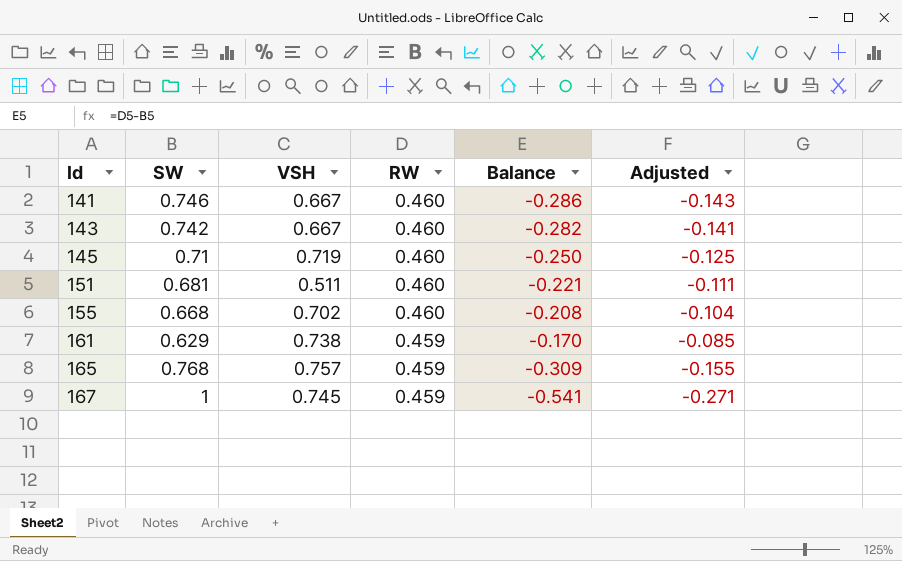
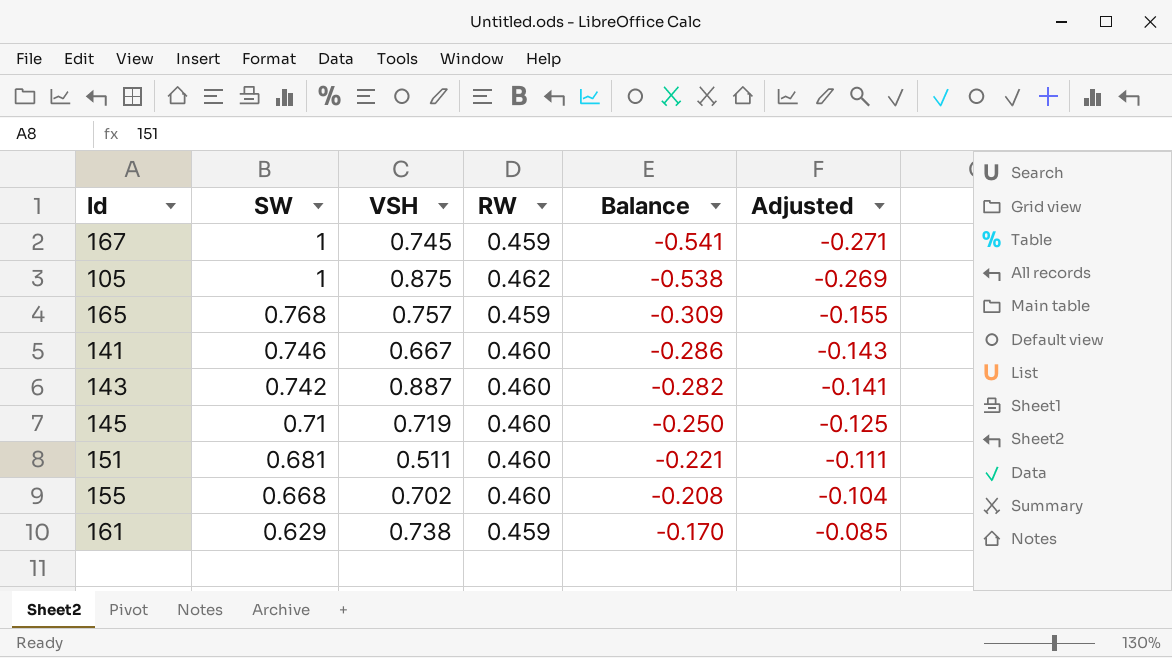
row order: Id ascending -> SW descending
row 105: none -> 1 | 0.875 | 0.462 | -0.538 | -0.269
143 | VSH: 0.667 -> 0.887

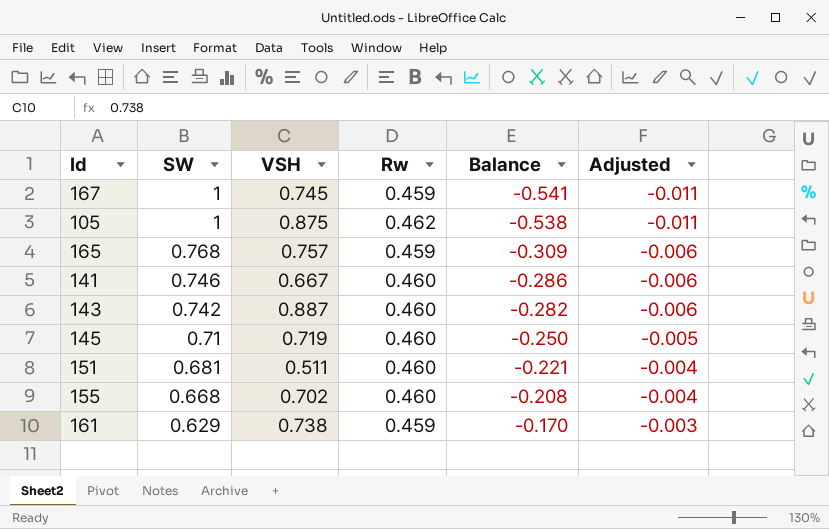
column name: RW -> Rw
column Adjusted | formula: [Balance] * 0.5 -> [Balance] * 0.02

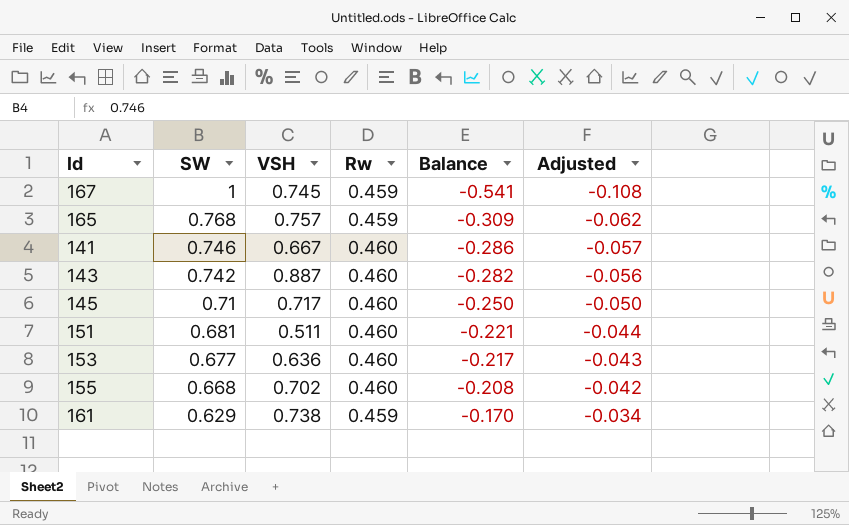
column Adjusted | formula: [Balance] * 0.02 -> [Balance] * 0.2
row 105: 1 | 0.875 | 0.462 | -0.538 | -0.011 -> none
145 | VSH: 0.719 -> 0.717
row 153: none -> 0.677 | 0.636 | 0.460 | -0.217 | -0.043

